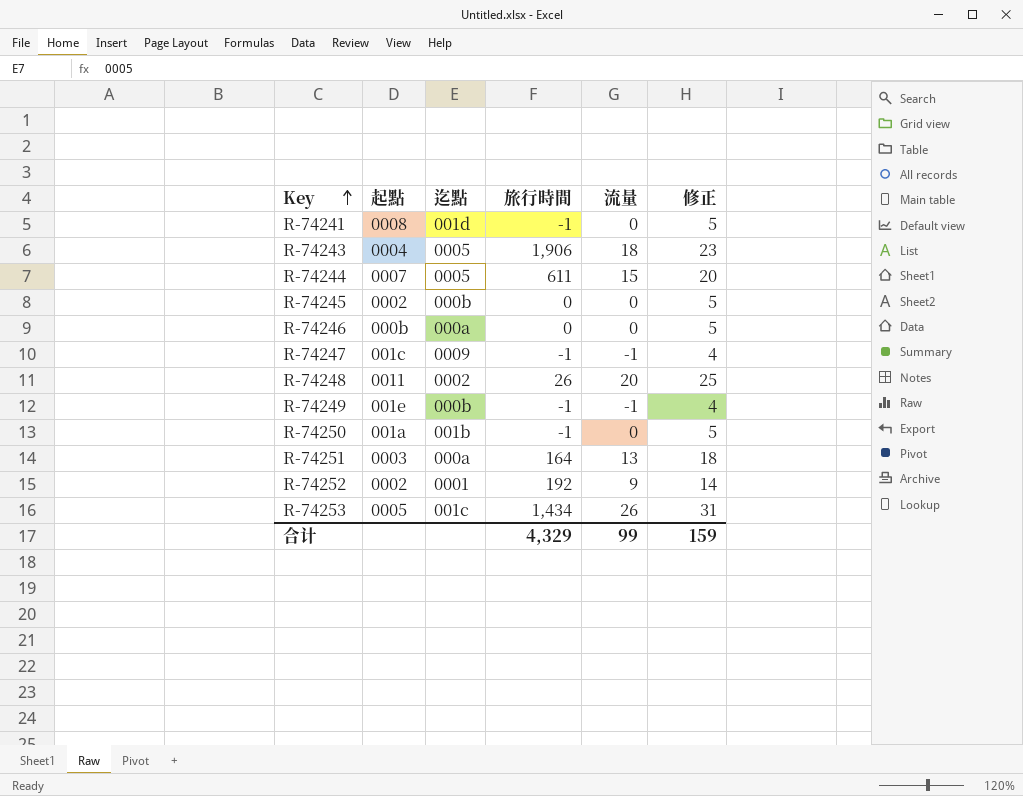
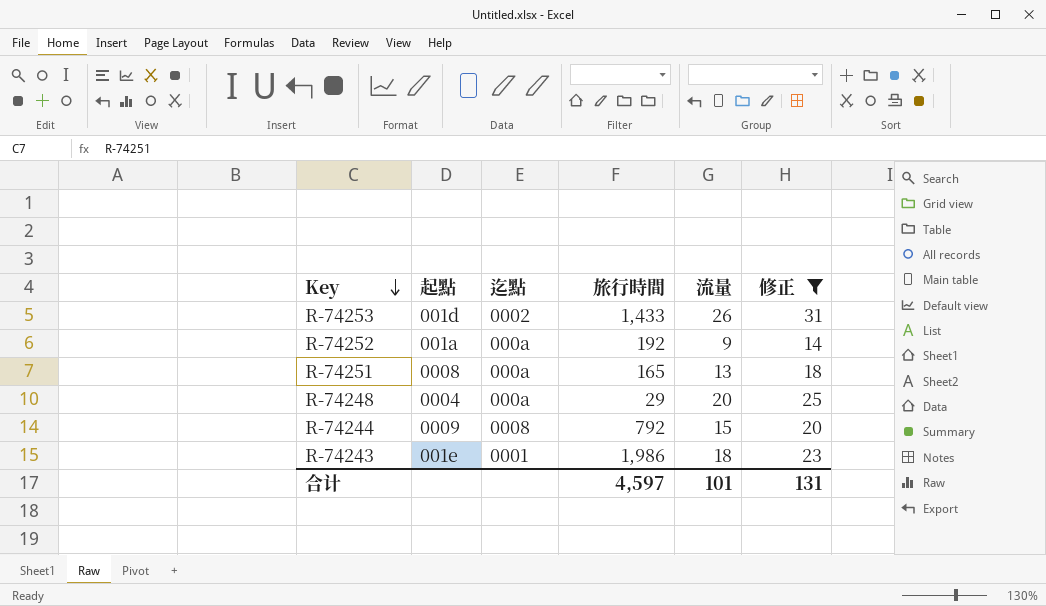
filter: none -> 修正 >= 14
row order: Key ascending -> Key descending
R-74253 | 起點: 0005 -> 001d
R-74253 | 迄點: 001c -> 0002
R-74253 | 旅行時間: 1,434 -> 1,433
R-74252 | 起點: 0002 -> 001a
R-74252 | 迄點: 0001 -> 000a
R-74251 | 起點: 0003 -> 0008
R-74251 | 旅行時間: 164 -> 165
R-74248 | 起點: 0011 -> 0004
R-74248 | 迄點: 0002 -> 000a
R-74248 | 旅行時間: 26 -> 29
R-74244 | 起點: 0007 -> 0009
R-74244 | 迄點: 0005 -> 0008
R-74244 | 旅行時間: 611 -> 792
R-74243 | 起點: 0004 -> 001e
R-74243 | 迄點: 0005 -> 0001
R-74243 | 旅行時間: 1,906 -> 1,986
合计 | 旅行時間: 4,329 -> 4,597
合计 | 流量: 99 -> 101
合计 | 修正: 159 -> 131

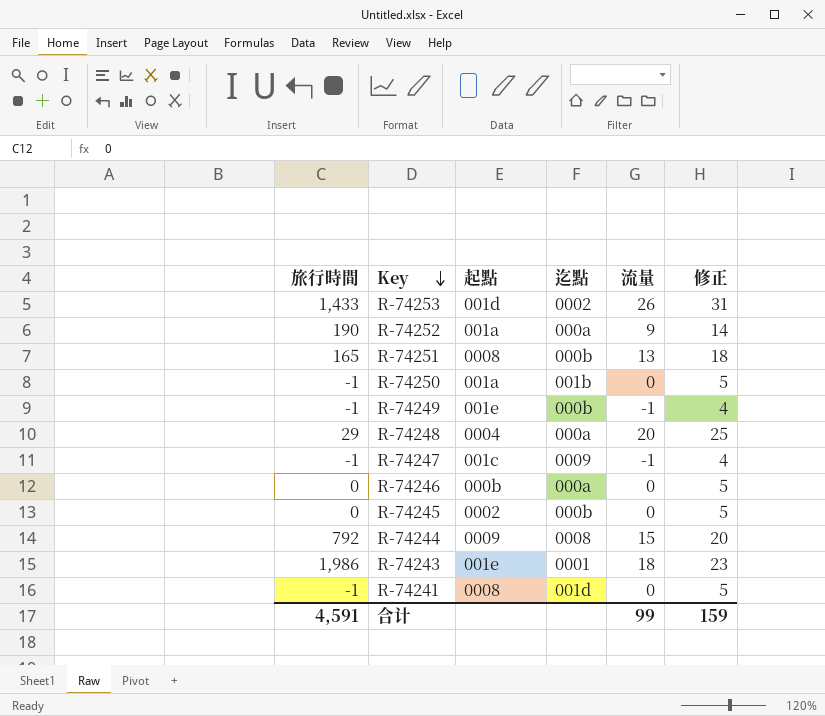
filter: 修正 >= 14 -> none
column 旅行時間 | position: 4 -> 1
R-74252 | 旅行時間: 192 -> 190
R-74251 | 迄點: 000a -> 000b
合计 | 旅行時間: 4,597 -> 4,591
合计 | 流量: 101 -> 99
合计 | 修正: 131 -> 159

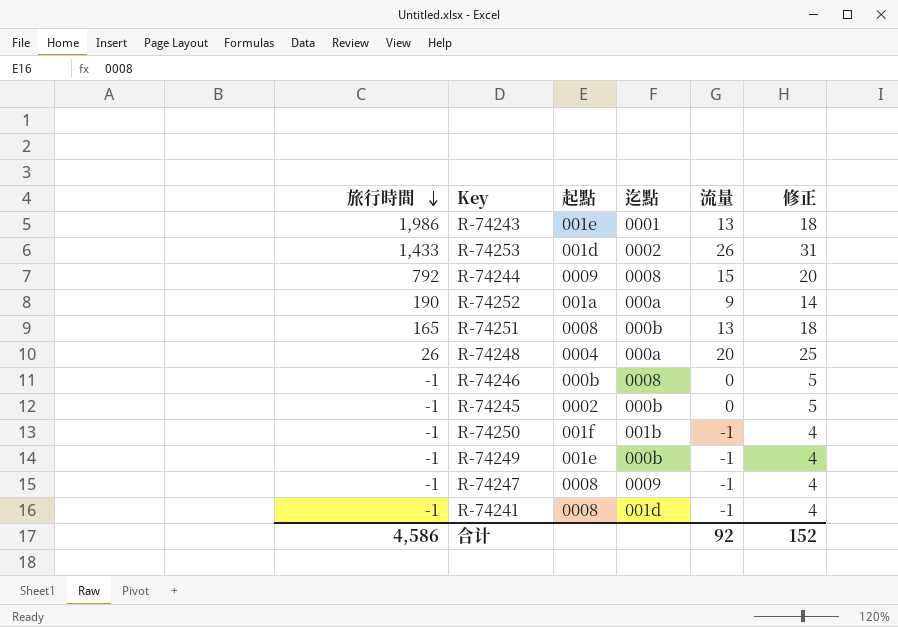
row order: Key descending -> 旅行時間 descending
R-74243 | 流量: 18 -> 13
R-74243 | 修正: 23 -> 18
R-74248 | 旅行時間: 29 -> 26
R-74246 | 旅行時間: 0 -> -1
R-74246 | 迄點: 000a -> 0008
R-74245 | 旅行時間: 0 -> -1
R-74250 | 起點: 001a -> 001f
R-74250 | 流量: 0 -> -1
R-74250 | 修正: 5 -> 4
R-74247 | 起點: 001c -> 0008
R-74241 | 流量: 0 -> -1
R-74241 | 修正: 5 -> 4
合计 | 旅行時間: 4,591 -> 4,586
合计 | 流量: 99 -> 92
合计 | 修正: 159 -> 152

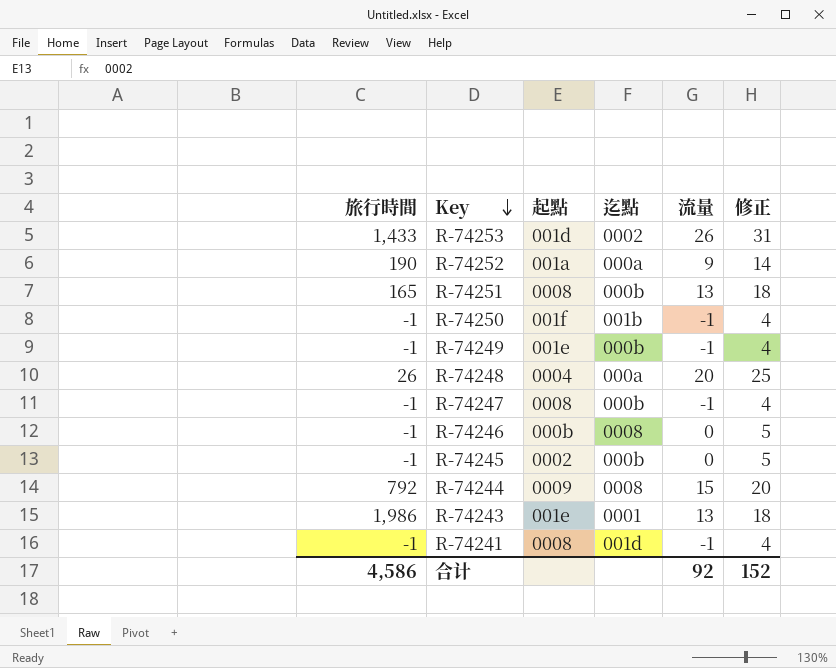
row order: 旅行時間 descending -> Key descending
R-74247 | 迄點: 0009 -> 000b

